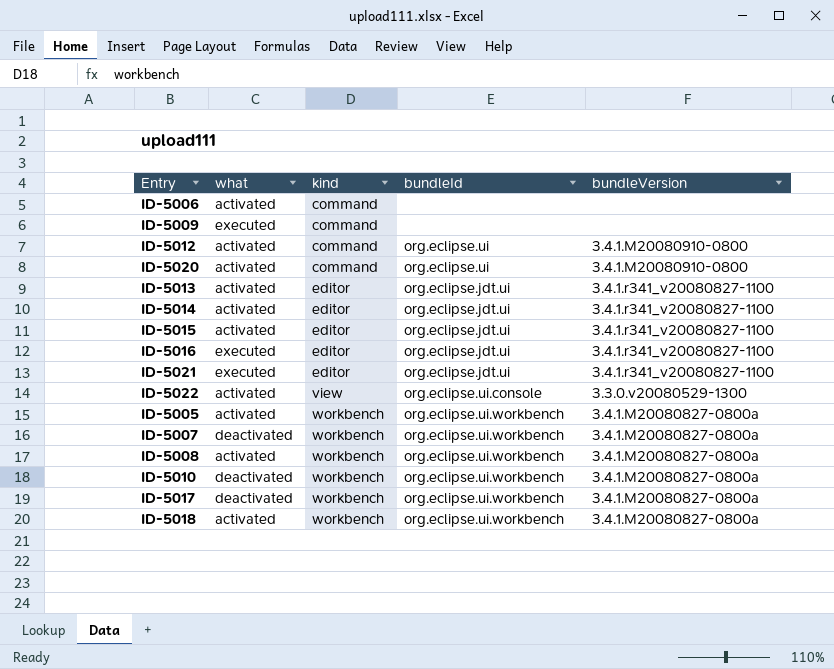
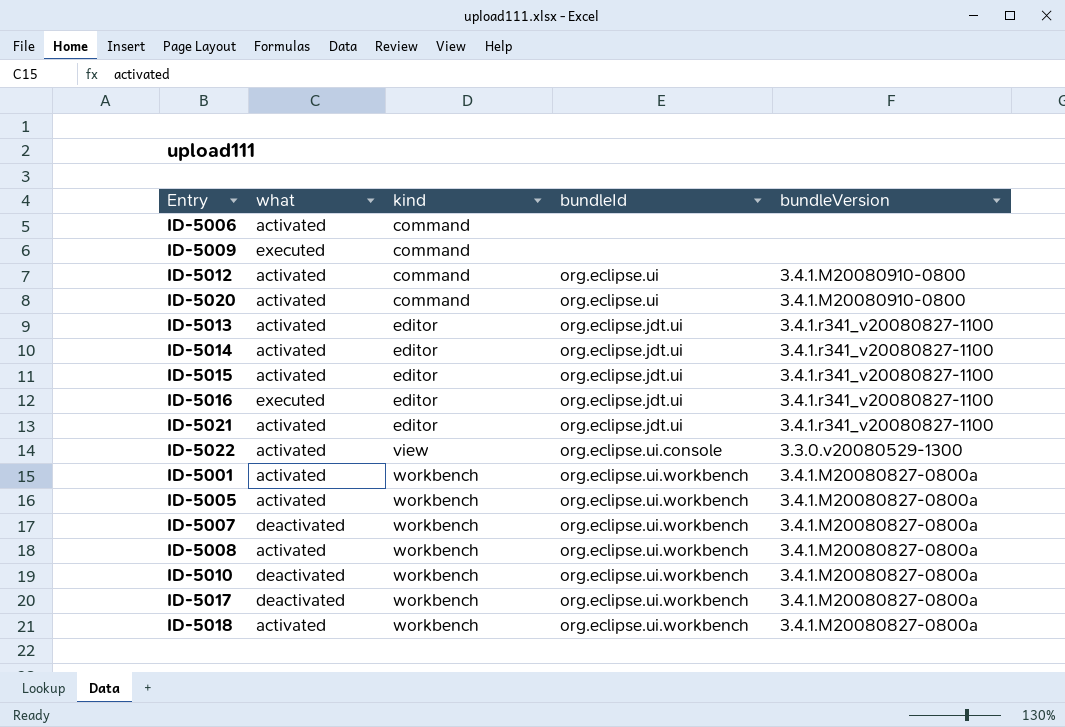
ID-5021 | what: executed -> activated
row ID-5001: none -> activated | workbench | org.eclipse.ui.workbench | 3.4.1.M20080827-0800a

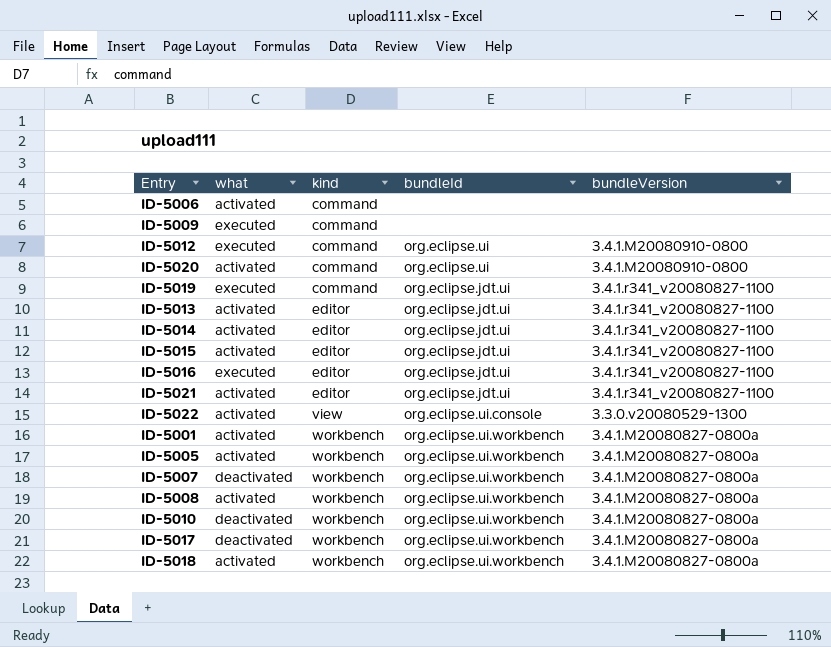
ID-5012 | what: activated -> executed
row ID-5019: none -> executed | command | org.eclipse.jdt.ui | 3.4.1.r341_v20080827-1100

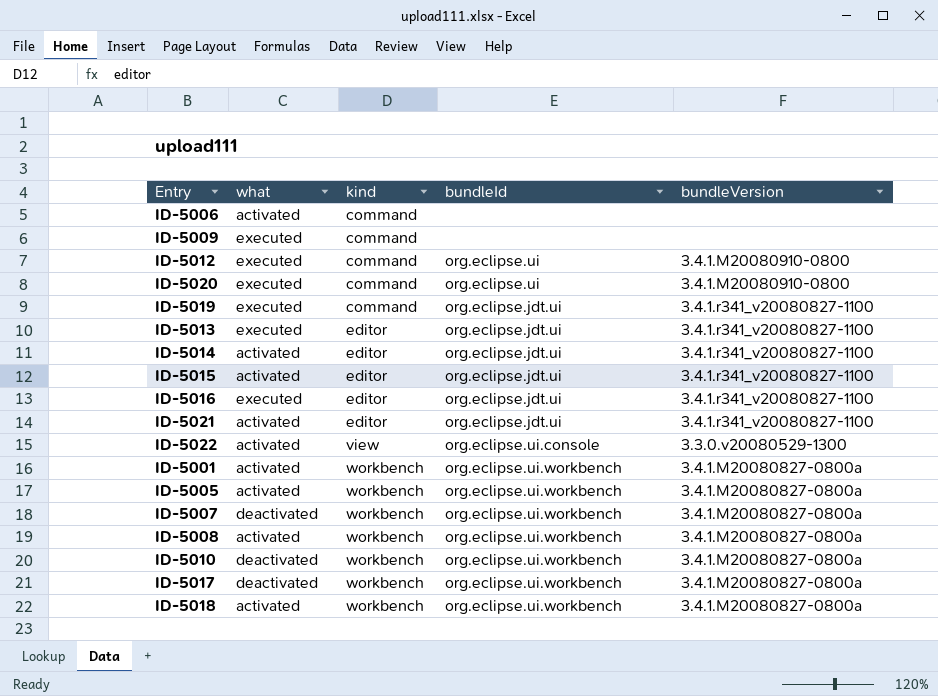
ID-5020 | what: activated -> executed
ID-5013 | what: activated -> executed

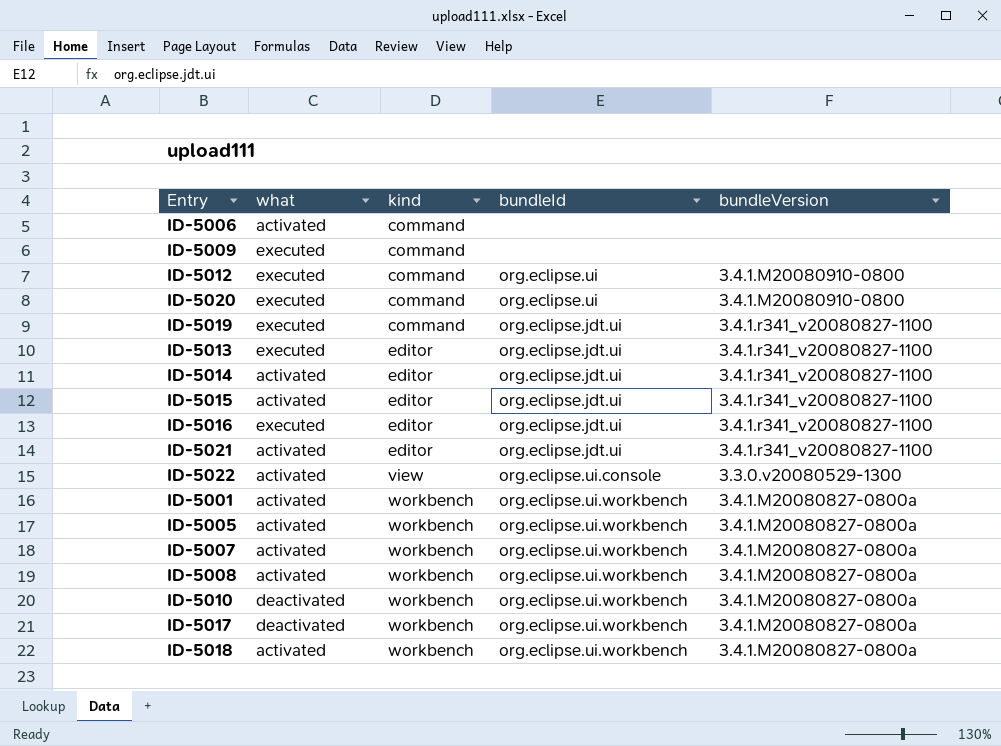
ID-5007 | what: deactivated -> activated

